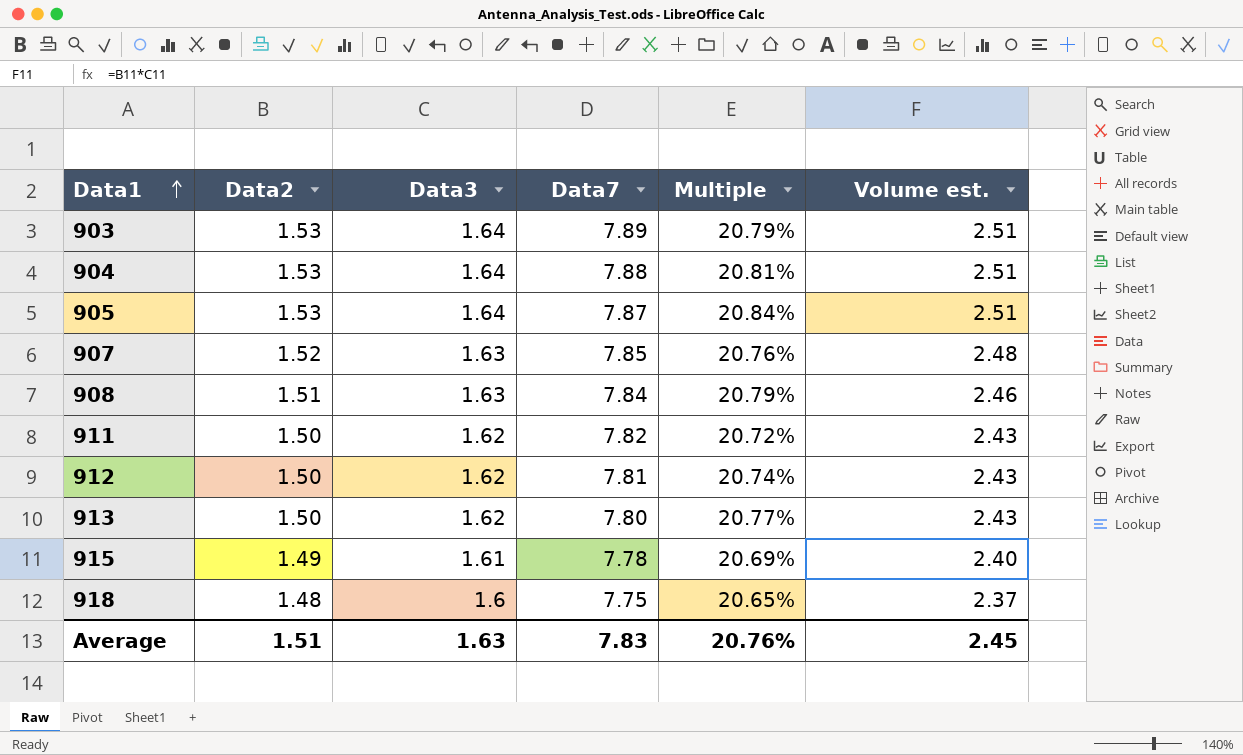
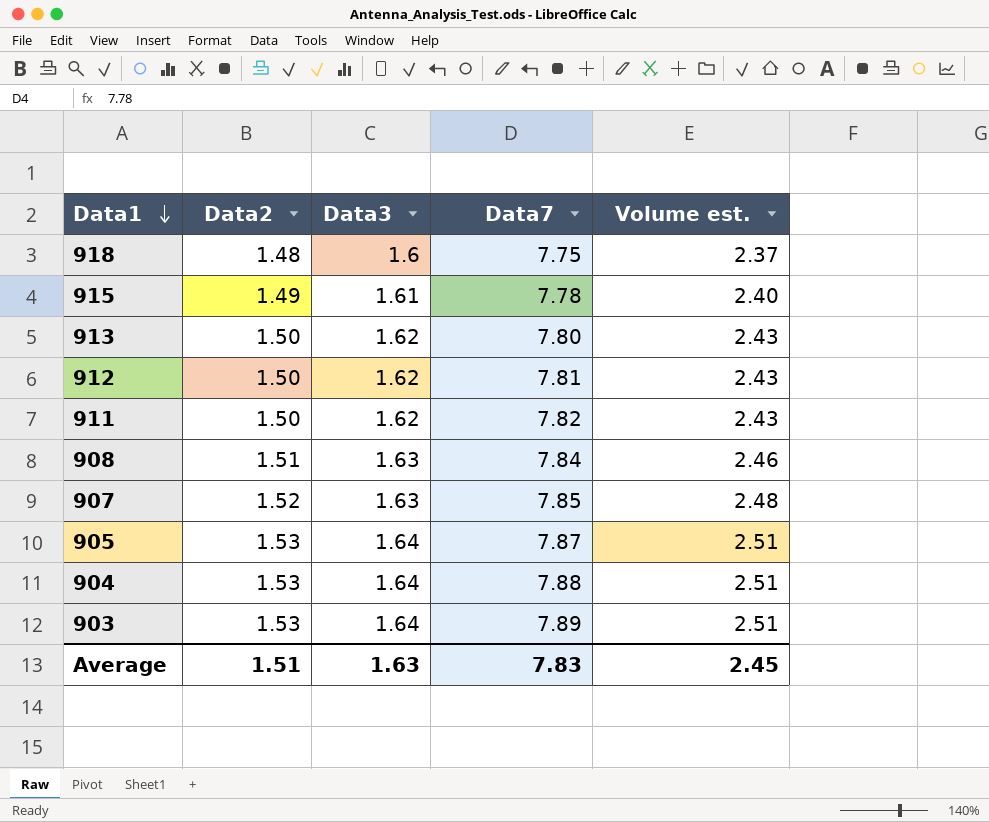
row order: Data1 ascending -> Data1 descending
column Multiple | formula: [Data3] / [Data7] -> none

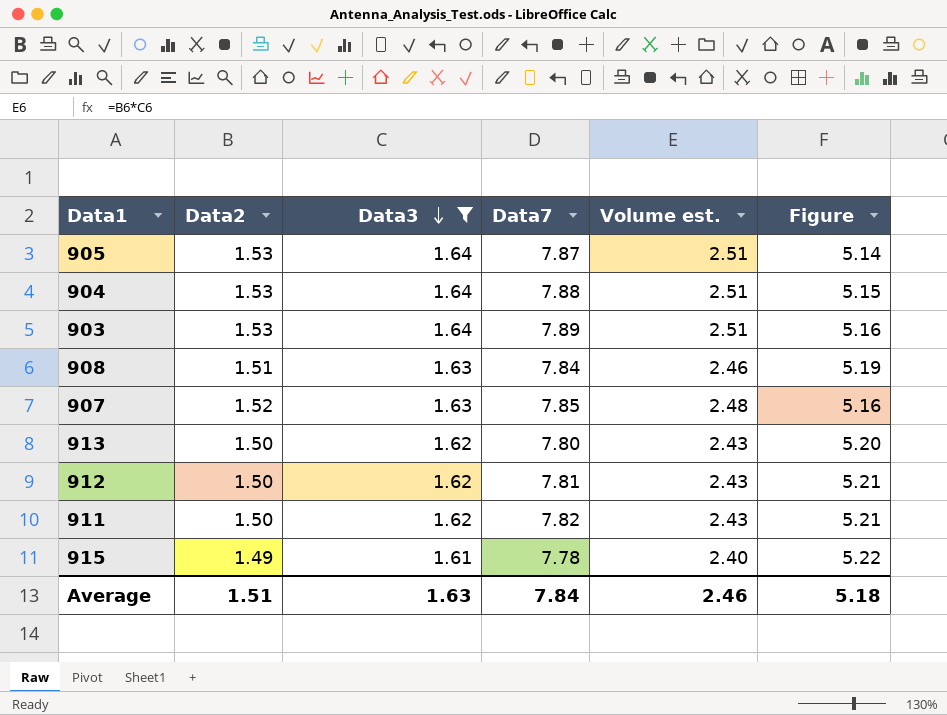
filter: none -> Data3 != 1.6
row order: Data1 descending -> Data3 descending
column Figure | formula: none -> [Data7] / [Data2]
Average | Data7: 7.83 -> 7.84
Average | Volume est.: 2.45 -> 2.46

